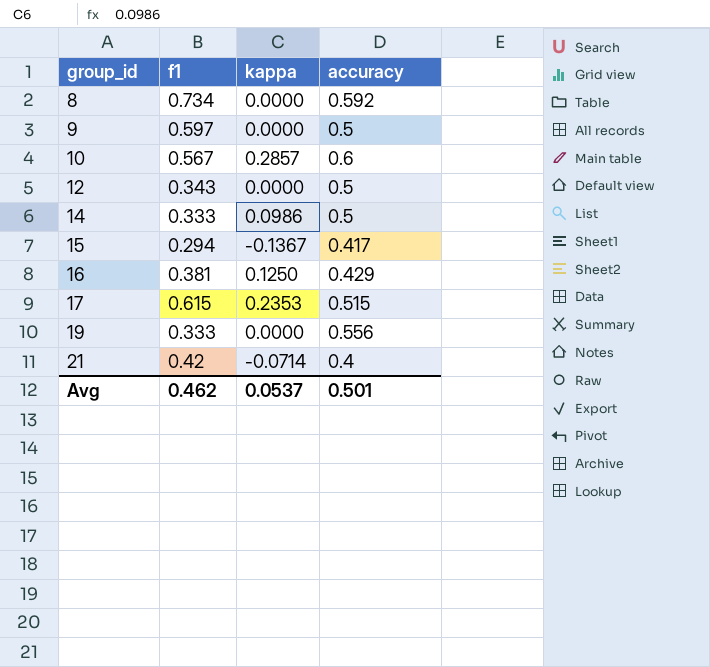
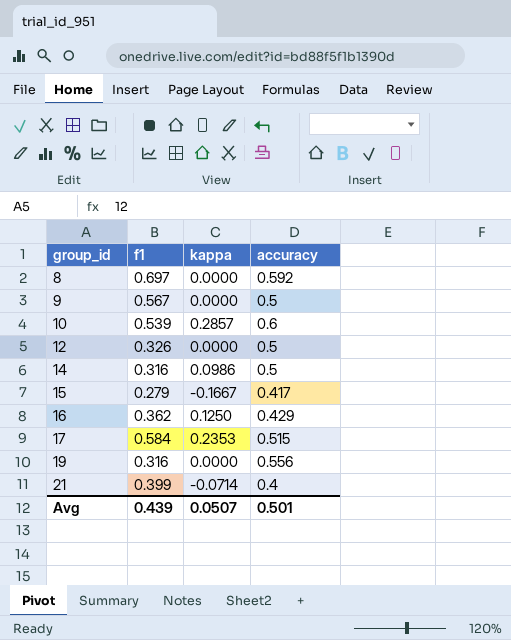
8 | f1: 0.734 -> 0.697
9 | f1: 0.597 -> 0.567
10 | f1: 0.567 -> 0.539
12 | f1: 0.343 -> 0.326
14 | f1: 0.333 -> 0.316
15 | f1: 0.294 -> 0.279
15 | kappa: -0.1367 -> -0.1667
16 | f1: 0.381 -> 0.362
17 | f1: 0.615 -> 0.584
19 | f1: 0.333 -> 0.316
21 | f1: 0.42 -> 0.399
Avg | f1: 0.462 -> 0.439
Avg | kappa: 0.0537 -> 0.0507

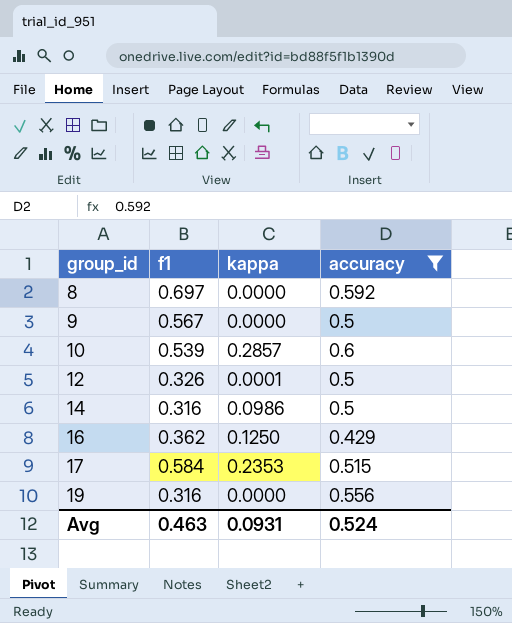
filter: none -> accuracy >= 0.429
12 | kappa: 0.0000 -> 0.0001
Avg | f1: 0.439 -> 0.463
Avg | kappa: 0.0507 -> 0.0931
Avg | accuracy: 0.501 -> 0.524

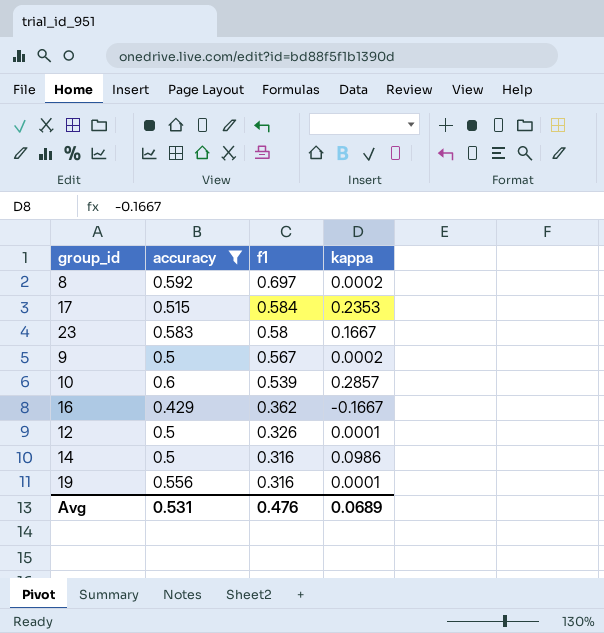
row order: group_id ascending -> f1 descending
column accuracy | position: 4 -> 2
8 | kappa: 0.0000 -> 0.0002
row 23: none -> 0.583 | 0.58 | 0.1667
9 | kappa: 0.0000 -> 0.0002
16 | kappa: 0.1250 -> -0.1667
19 | kappa: 0.0000 -> 0.0001
Avg | accuracy: 0.524 -> 0.531
Avg | f1: 0.463 -> 0.476
Avg | kappa: 0.0931 -> 0.0689

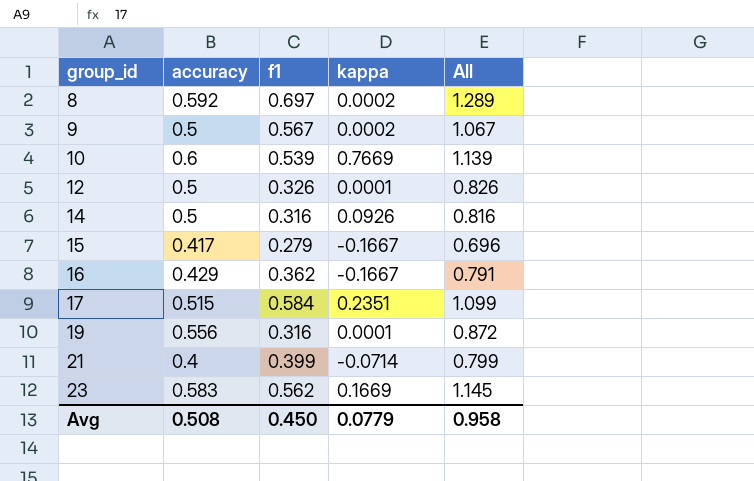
filter: accuracy >= 0.429 -> none
row order: f1 descending -> group_id ascending
column All | formula: none -> [accuracy] + [f1]
10 | kappa: 0.2857 -> 0.7669
14 | kappa: 0.0986 -> 0.0926
17 | kappa: 0.2353 -> 0.2351
23 | f1: 0.58 -> 0.562
23 | kappa: 0.1667 -> 0.1669
Avg | accuracy: 0.531 -> 0.508
Avg | f1: 0.476 -> 0.450
Avg | kappa: 0.0689 -> 0.0779

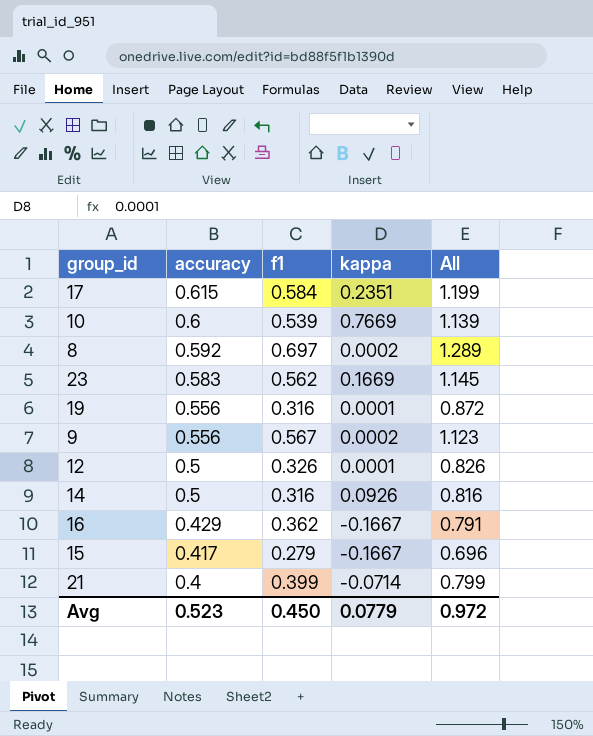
row order: group_id ascending -> accuracy descending
17 | accuracy: 0.515 -> 0.615
17 | All: 1.099 -> 1.199
9 | accuracy: 0.5 -> 0.556
9 | All: 1.067 -> 1.123
Avg | accuracy: 0.508 -> 0.523
Avg | All: 0.958 -> 0.972

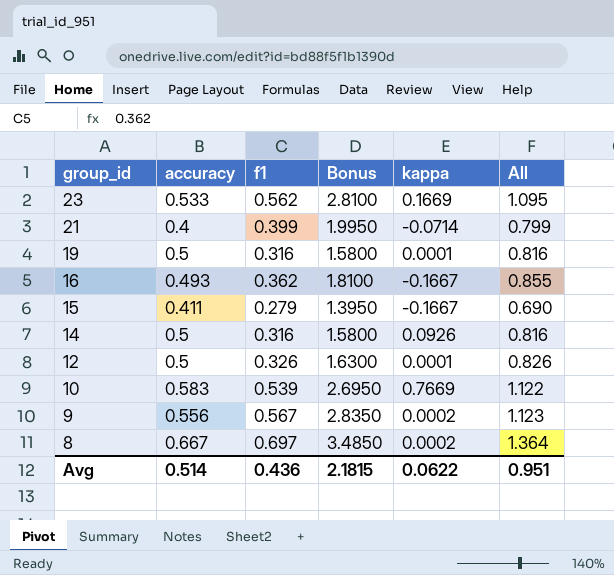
row order: accuracy descending -> group_id descending
column Bonus | formula: none -> [f1] * 5
row 17: 0.615 | 0.584 | 0.2351 | 1.199 -> none
23 | accuracy: 0.583 -> 0.533
23 | All: 1.145 -> 1.095
19 | accuracy: 0.556 -> 0.5
19 | All: 0.872 -> 0.816
16 | accuracy: 0.429 -> 0.493
16 | All: 0.791 -> 0.855
15 | accuracy: 0.417 -> 0.411
15 | All: 0.696 -> 0.690
10 | accuracy: 0.6 -> 0.583
10 | All: 1.139 -> 1.122
8 | accuracy: 0.592 -> 0.667
8 | All: 1.289 -> 1.364
Avg | accuracy: 0.523 -> 0.514
Avg | f1: 0.450 -> 0.436
Avg | kappa: 0.0779 -> 0.0622
Avg | All: 0.972 -> 0.951

